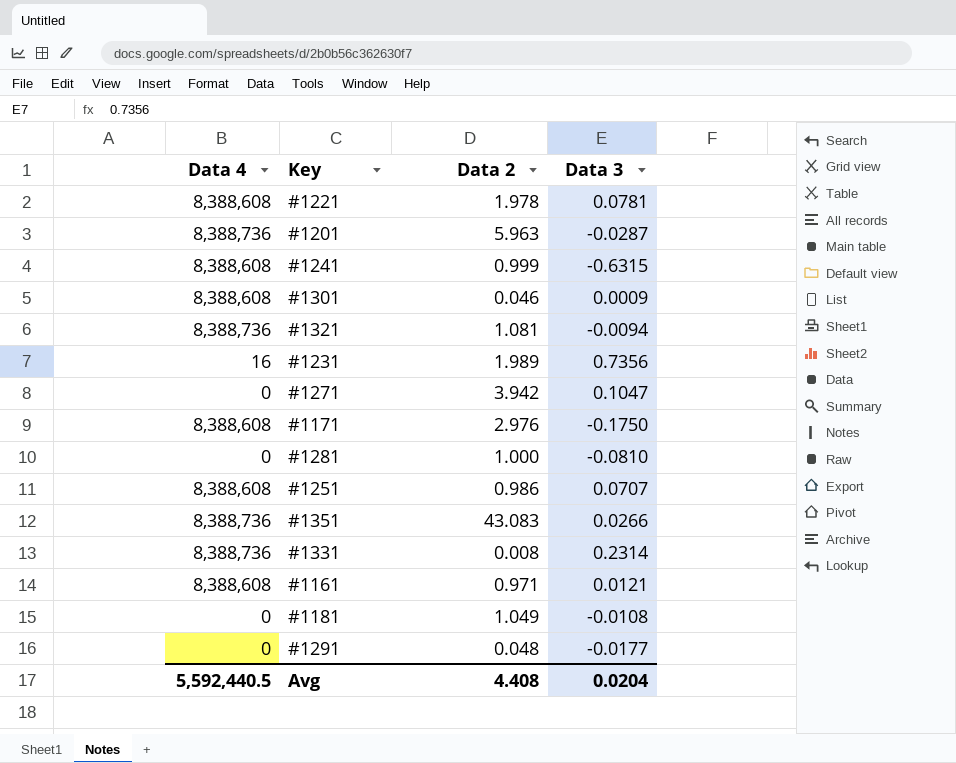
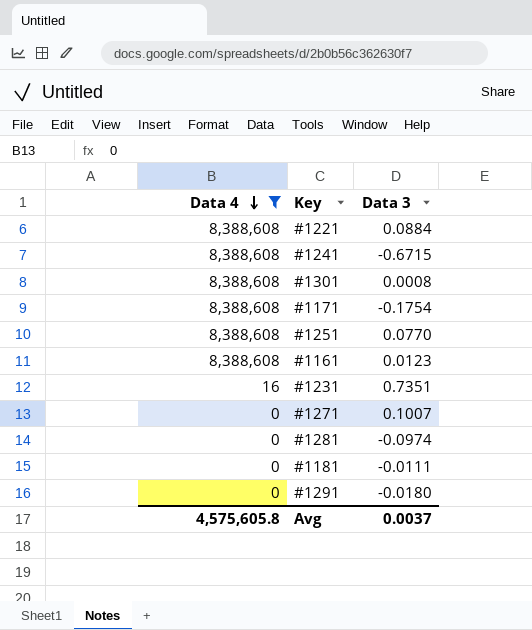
filter: none -> Data 4 != 8,388,736
row order: none -> Data 4 descending
column Data 2 | position: 3 -> none
#1221 | Data 3: 0.0781 -> 0.0884
#1241 | Data 3: -0.6315 -> -0.6715
#1301 | Data 3: 0.0009 -> 0.0008
#1171 | Data 3: -0.1750 -> -0.1754
#1251 | Data 3: 0.0707 -> 0.0770
#1161 | Data 3: 0.0121 -> 0.0123
#1231 | Data 3: 0.7356 -> 0.7351
#1271 | Data 3: 0.1047 -> 0.1007
#1281 | Data 3: -0.0810 -> -0.0974
#1181 | Data 3: -0.0108 -> -0.0111
#1291 | Data 3: -0.0177 -> -0.0180
Avg | Data 4: 5,592,440.5 -> 4,575,605.8
Avg | Data 3: 0.0204 -> 0.0037

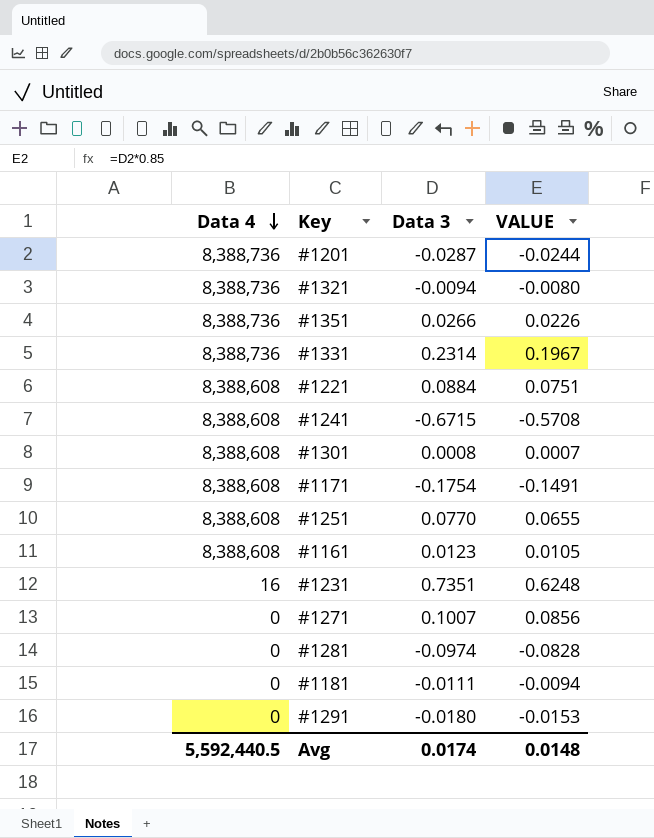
filter: Data 4 != 8,388,736 -> none
column VALUE | formula: none -> [Data 3] * 0.85
Avg | Data 4: 4,575,605.8 -> 5,592,440.5
Avg | Data 3: 0.0037 -> 0.0174

